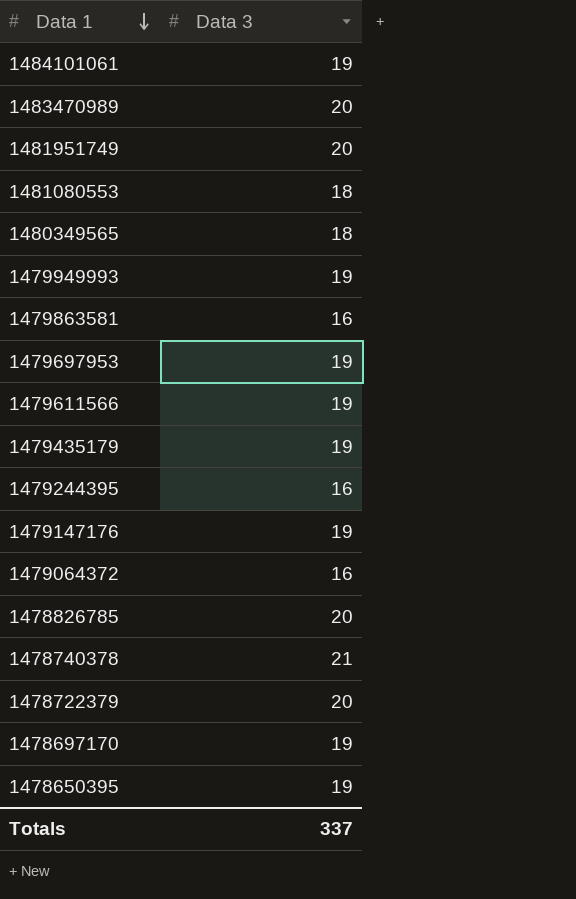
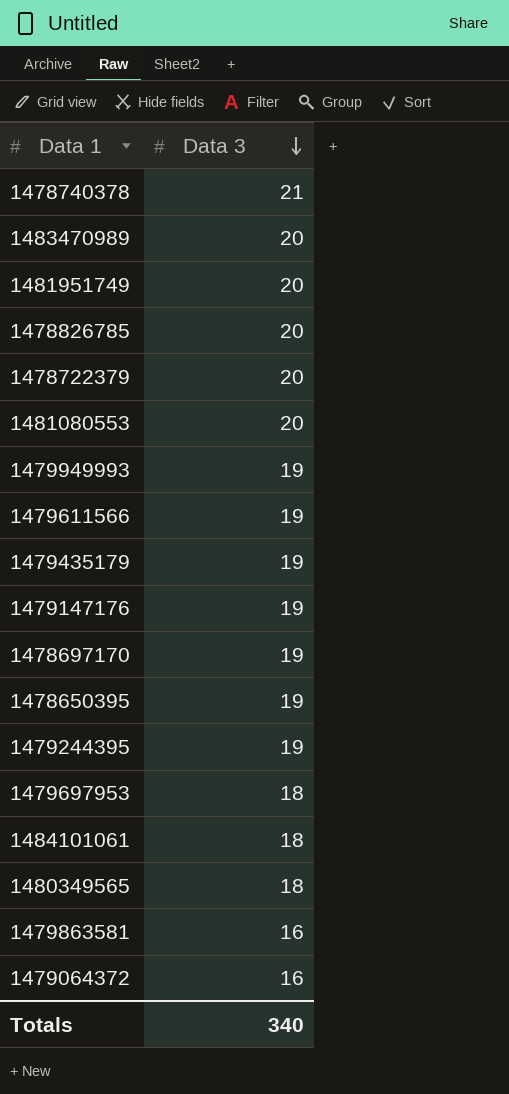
row order: Data 1 descending -> Data 3 descending
1481080553 | Data 3: 18 -> 20
1479244395 | Data 3: 16 -> 19
1479697953 | Data 3: 19 -> 18
1484101061 | Data 3: 19 -> 18
Totals | Data 3: 337 -> 340

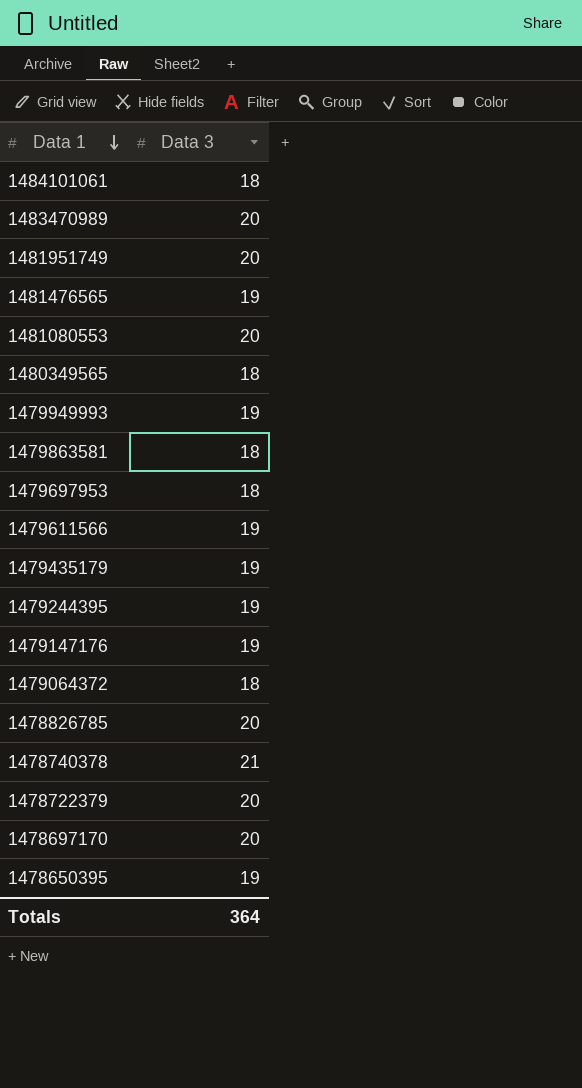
row order: Data 3 descending -> Data 1 descending
row 1481476565: none -> 19
1479863581 | Data 3: 16 -> 18
1479064372 | Data 3: 16 -> 18
1478697170 | Data 3: 19 -> 20
Totals | Data 3: 340 -> 364

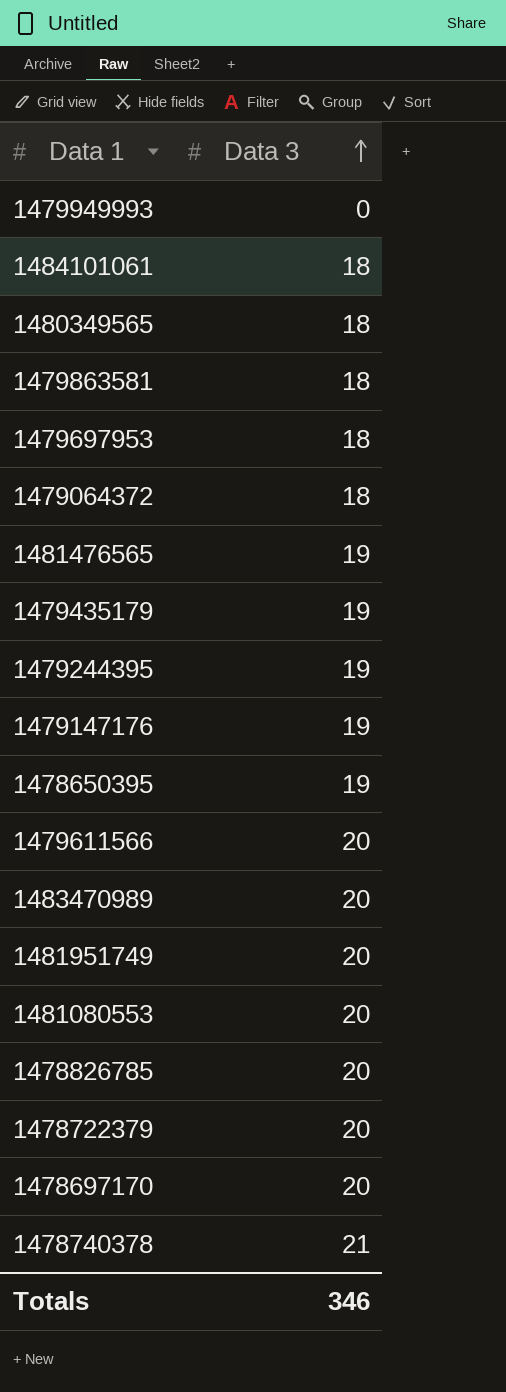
row order: Data 1 descending -> Data 3 ascending
1479949993 | Data 3: 19 -> 0
1479611566 | Data 3: 19 -> 20
Totals | Data 3: 364 -> 346

